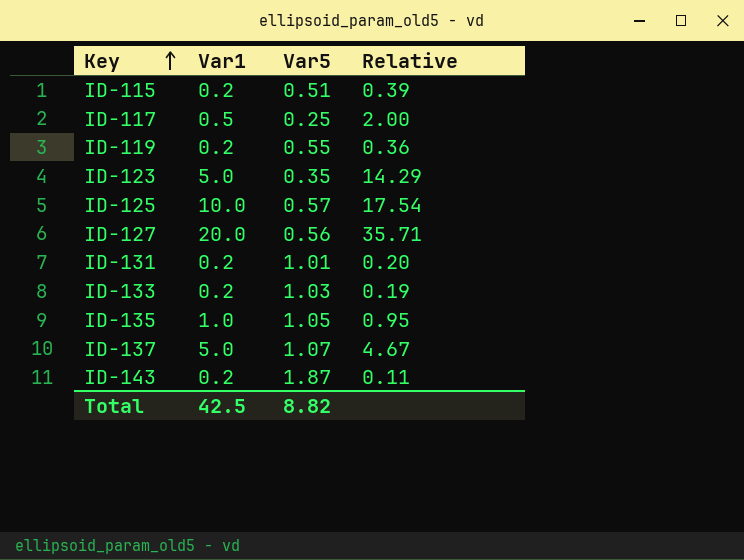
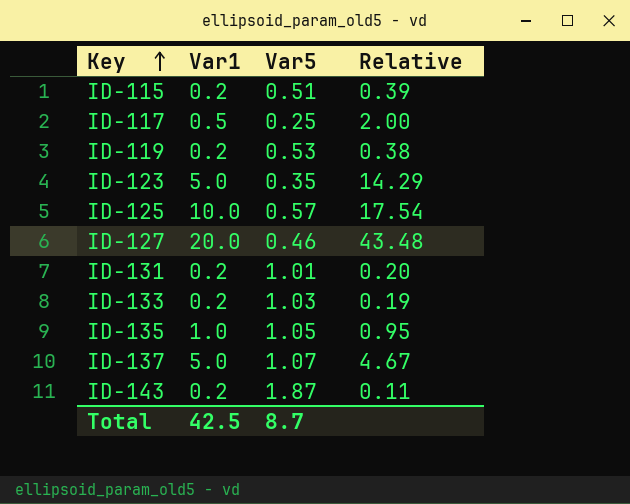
ID-119 | Var5: 0.55 -> 0.53
ID-119 | Relative: 0.36 -> 0.38
ID-127 | Var5: 0.56 -> 0.46
ID-127 | Relative: 35.71 -> 43.48
Total | Var5: 8.82 -> 8.7

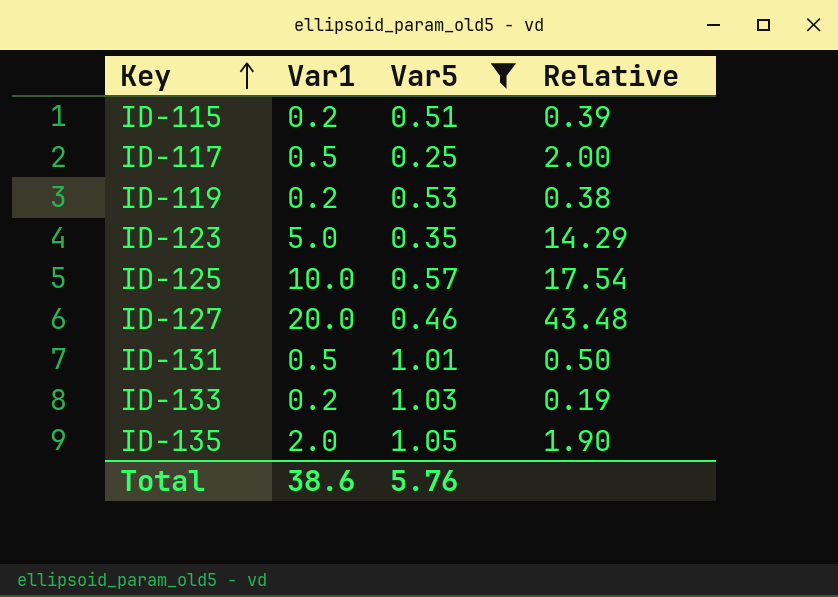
filter: none -> Var5 <= 1.05
ID-131 | Var1: 0.2 -> 0.5
ID-131 | Relative: 0.20 -> 0.50
ID-135 | Var1: 1.0 -> 2.0
ID-135 | Relative: 0.95 -> 1.90
Total | Var1: 42.5 -> 38.6
Total | Var5: 8.7 -> 5.76

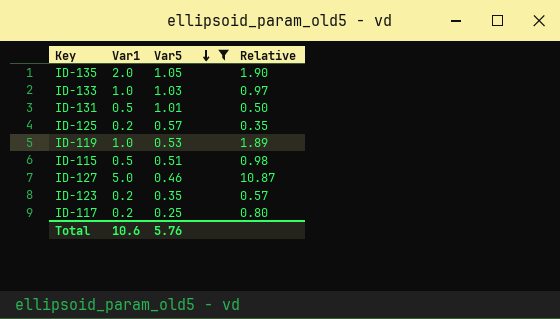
row order: Key ascending -> Var5 descending
ID-133 | Var1: 0.2 -> 1.0
ID-133 | Relative: 0.19 -> 0.97
ID-125 | Var1: 10.0 -> 0.2
ID-125 | Relative: 17.54 -> 0.35
ID-119 | Var1: 0.2 -> 1.0
ID-119 | Relative: 0.38 -> 1.89
ID-115 | Var1: 0.2 -> 0.5
ID-115 | Relative: 0.39 -> 0.98
ID-127 | Var1: 20.0 -> 5.0
ID-127 | Relative: 43.48 -> 10.87
ID-123 | Var1: 5.0 -> 0.2
ID-123 | Relative: 14.29 -> 0.57
ID-117 | Var1: 0.5 -> 0.2
ID-117 | Relative: 2.00 -> 0.80
Total | Var1: 38.6 -> 10.6

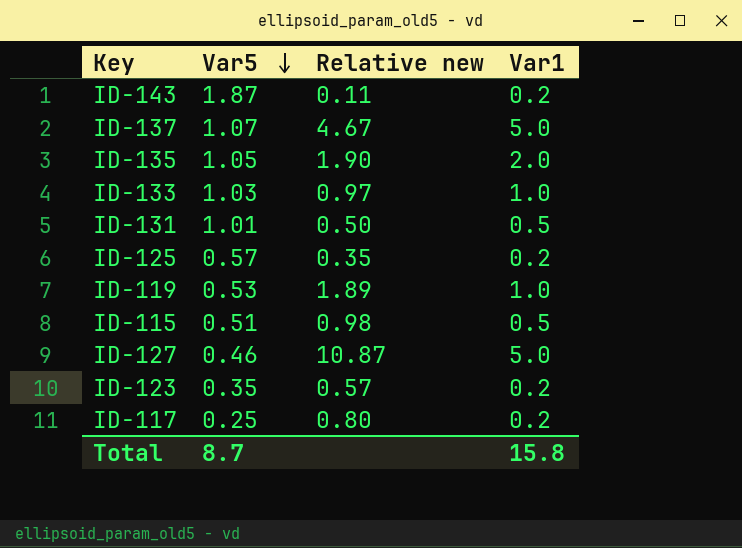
filter: Var5 <= 1.05 -> none
column name: Relative -> Relative new
column Var1 | position: 2 -> 4
Total | Var5: 5.76 -> 8.7
Total | Var1: 10.6 -> 15.8

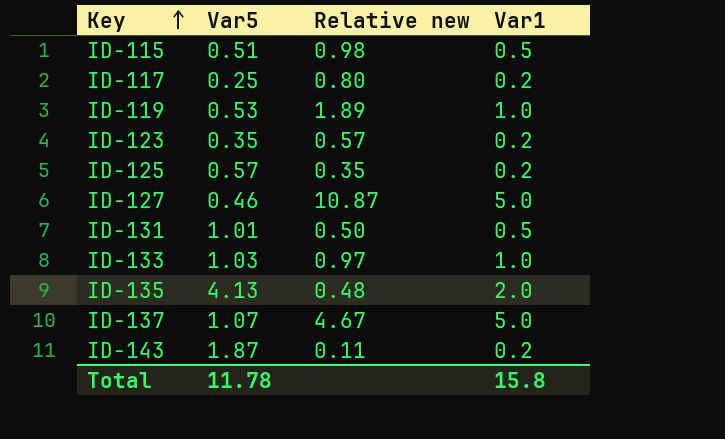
row order: Var5 descending -> Key ascending
ID-135 | Var5: 1.05 -> 4.13
ID-135 | Relative new: 1.90 -> 0.48
Total | Var5: 8.7 -> 11.78

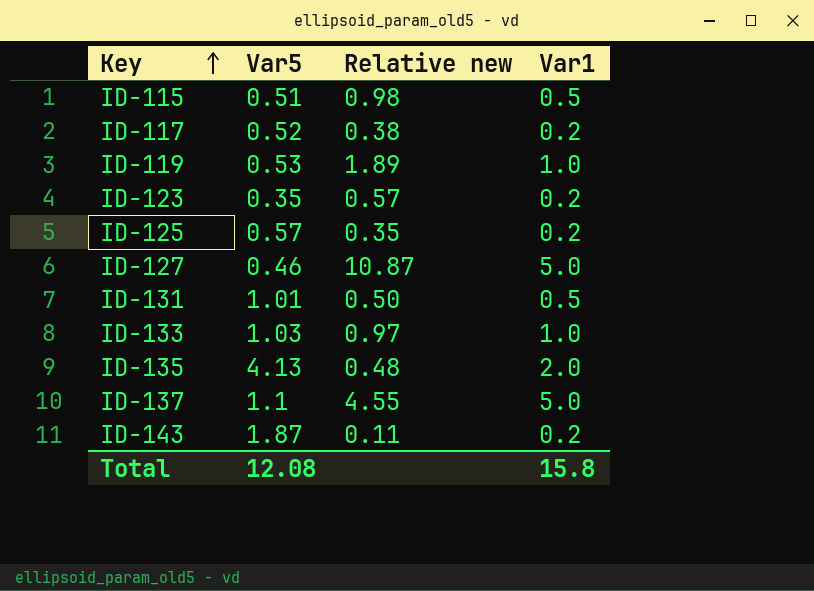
ID-117 | Var5: 0.25 -> 0.52
ID-117 | Relative new: 0.80 -> 0.38
ID-137 | Var5: 1.07 -> 1.1
ID-137 | Relative new: 4.67 -> 4.55
Total | Var5: 11.78 -> 12.08

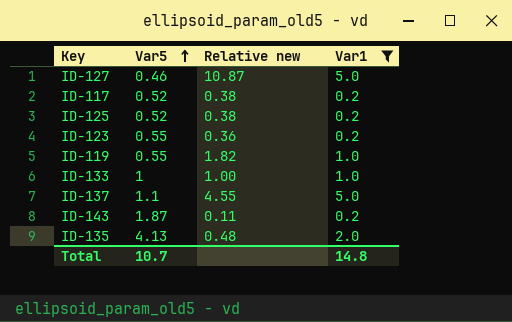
filter: none -> Var1 != 0.5
row order: Key ascending -> Var5 ascending
ID-125 | Var5: 0.57 -> 0.52
ID-125 | Relative new: 0.35 -> 0.38
ID-123 | Var5: 0.35 -> 0.55
ID-123 | Relative new: 0.57 -> 0.36
ID-119 | Var5: 0.53 -> 0.55
ID-119 | Relative new: 1.89 -> 1.82
ID-133 | Var5: 1.03 -> 1
ID-133 | Relative new: 0.97 -> 1.00
Total | Var5: 12.08 -> 10.7
Total | Var1: 15.8 -> 14.8

